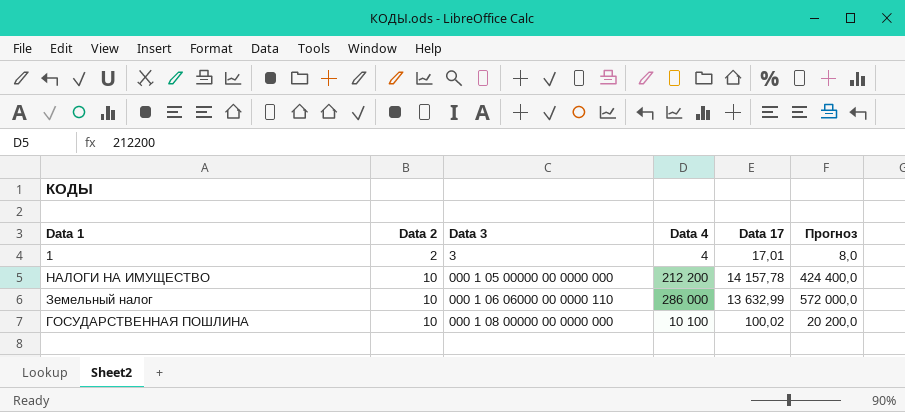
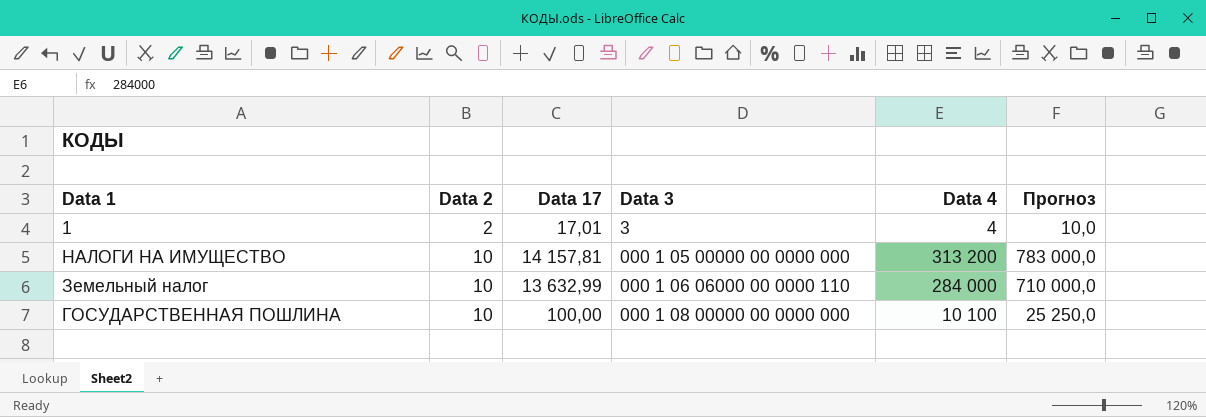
column Data 17 | position: 5 -> 3
column Прогноз | formula: [Data 4] * 2 -> [Data 4] * 2,5
НАЛОГИ НА ИМУЩЕСТВО | Data 17: 14 157,78 -> 14 157,81
НАЛОГИ НА ИМУЩЕСТВО | Data 4: 212 200 -> 313 200
Земельный налог | Data 4: 286 000 -> 284 000
ГОСУДАРСТВЕННАЯ ПОШЛИНА | Data 17: 100,02 -> 100,00

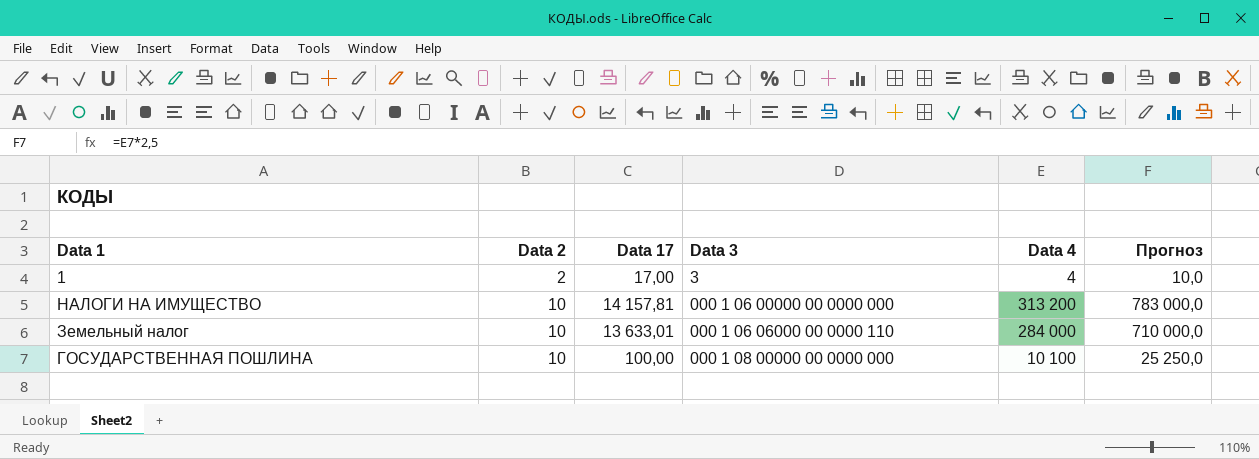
1 | Data 17: 17,01 -> 17,00
НАЛОГИ НА ИМУЩЕСТВО | Data 3: 000 1 05 00000 00 0000 000 -> 000 1 06 00000 00 0000 000
Земельный налог | Data 17: 13 632,99 -> 13 633,01

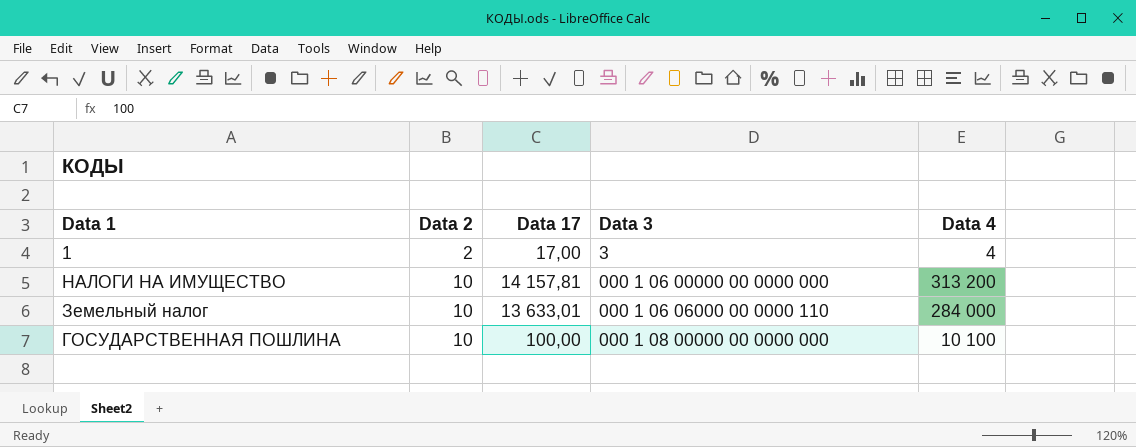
column Прогноз | formula: [Data 4] * 2,5 -> none

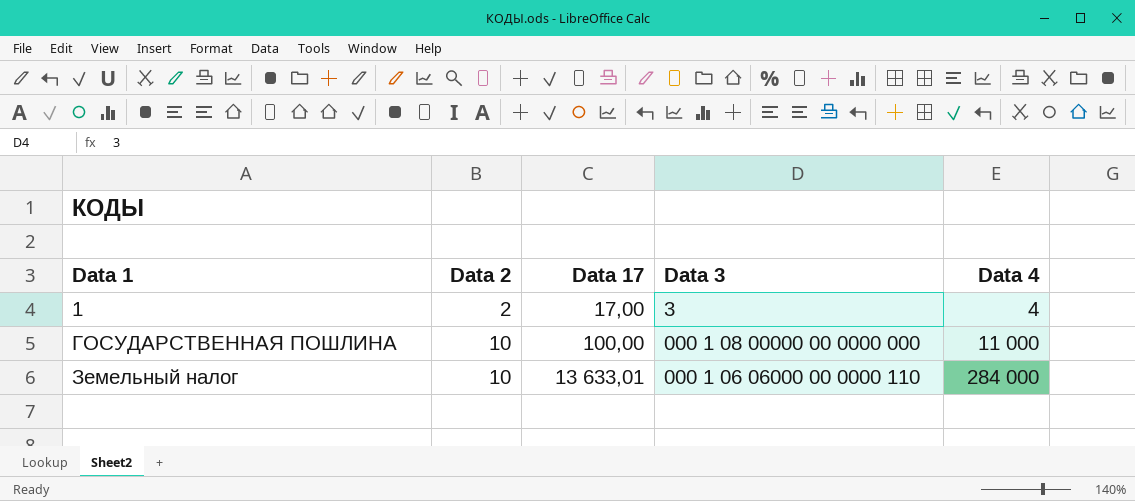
row order: Data 2 ascending -> Data 1 ascending
row НАЛОГИ НА ИМУЩЕСТВО: 10 | 14 157,81 | 000 1 06 00000 00 0000 000 | 313 200 -> none
ГОСУДАРСТВЕННАЯ ПОШЛИНА | Data 4: 10 100 -> 11 000

